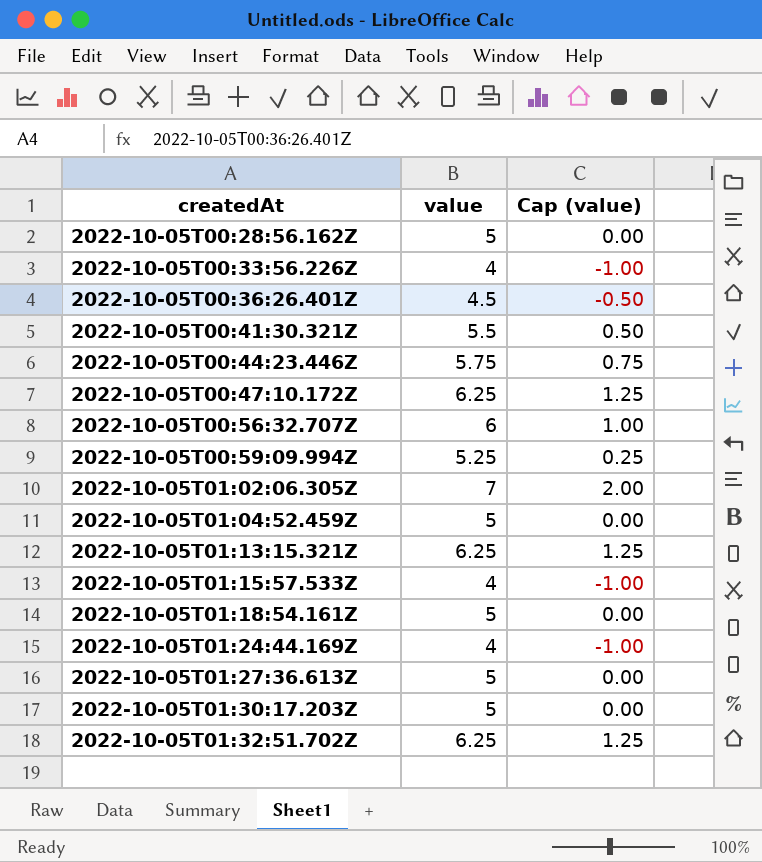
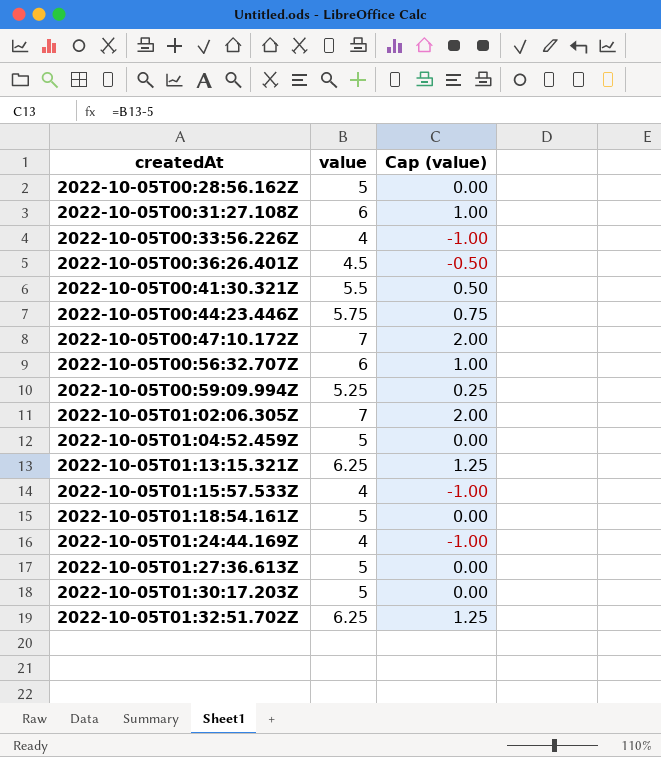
row 2022-10-05T00:31:27.108Z: none -> 6 | 1.00
2022-10-05T00:47:10.172Z | value: 6.25 -> 7
2022-10-05T00:47:10.172Z | Cap (value): 1.25 -> 2.00

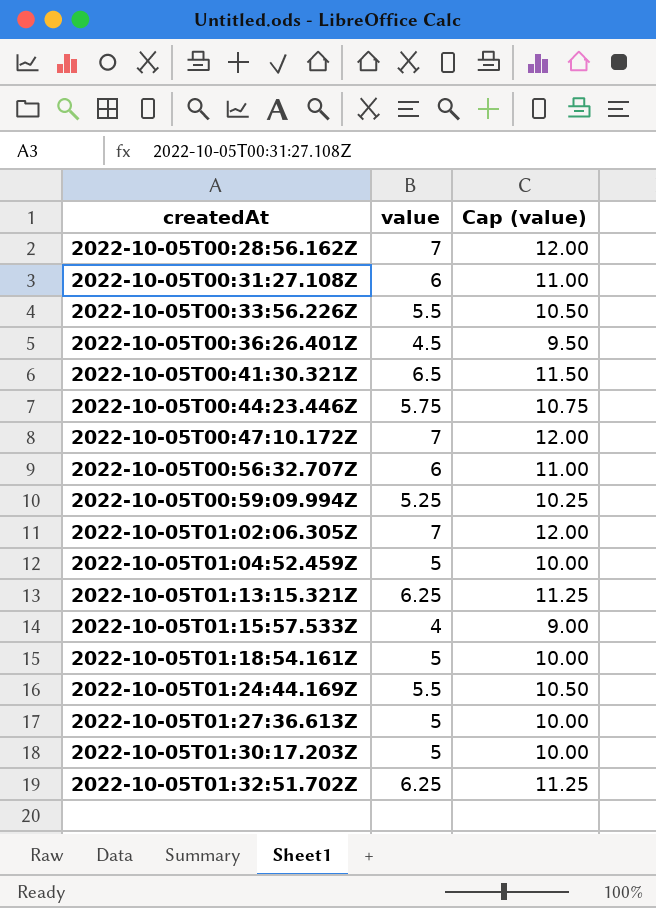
column Cap (value) | formula: [value] - 5 -> [value] + 5
2022-10-05T00:28:56.162Z | value: 5 -> 7
2022-10-05T00:33:56.226Z | value: 4 -> 5.5
2022-10-05T00:41:30.321Z | value: 5.5 -> 6.5
2022-10-05T01:24:44.169Z | value: 4 -> 5.5

